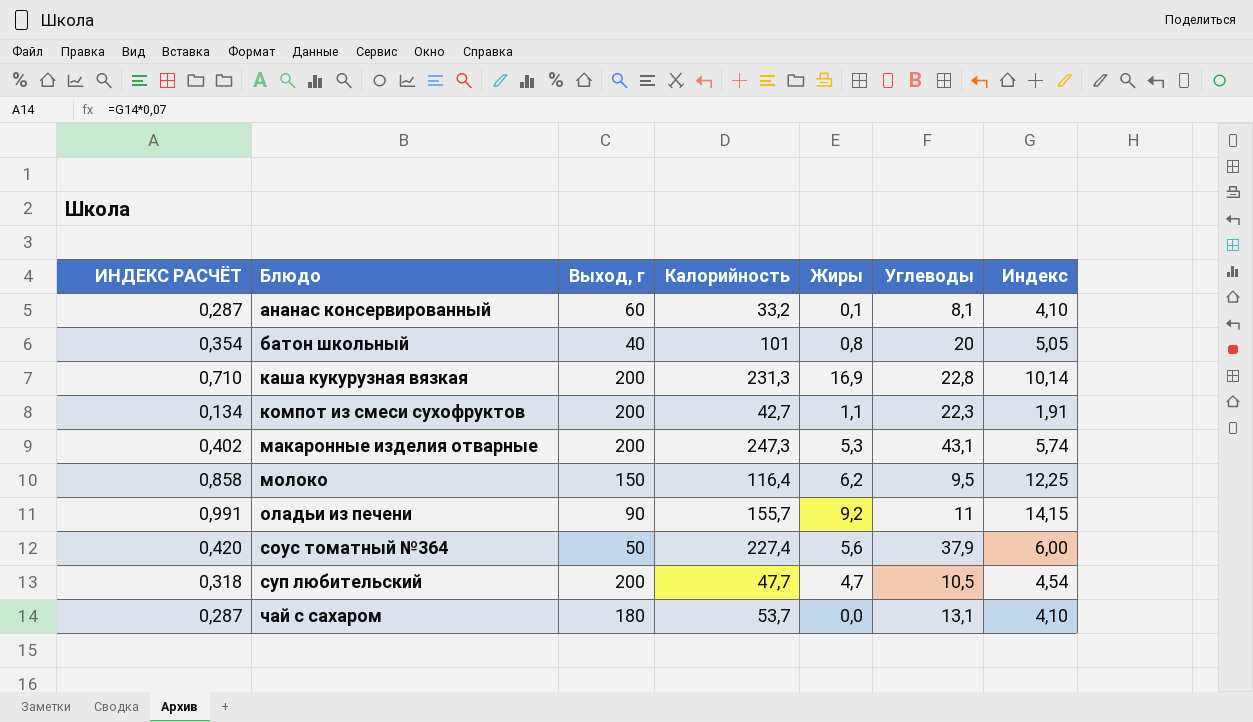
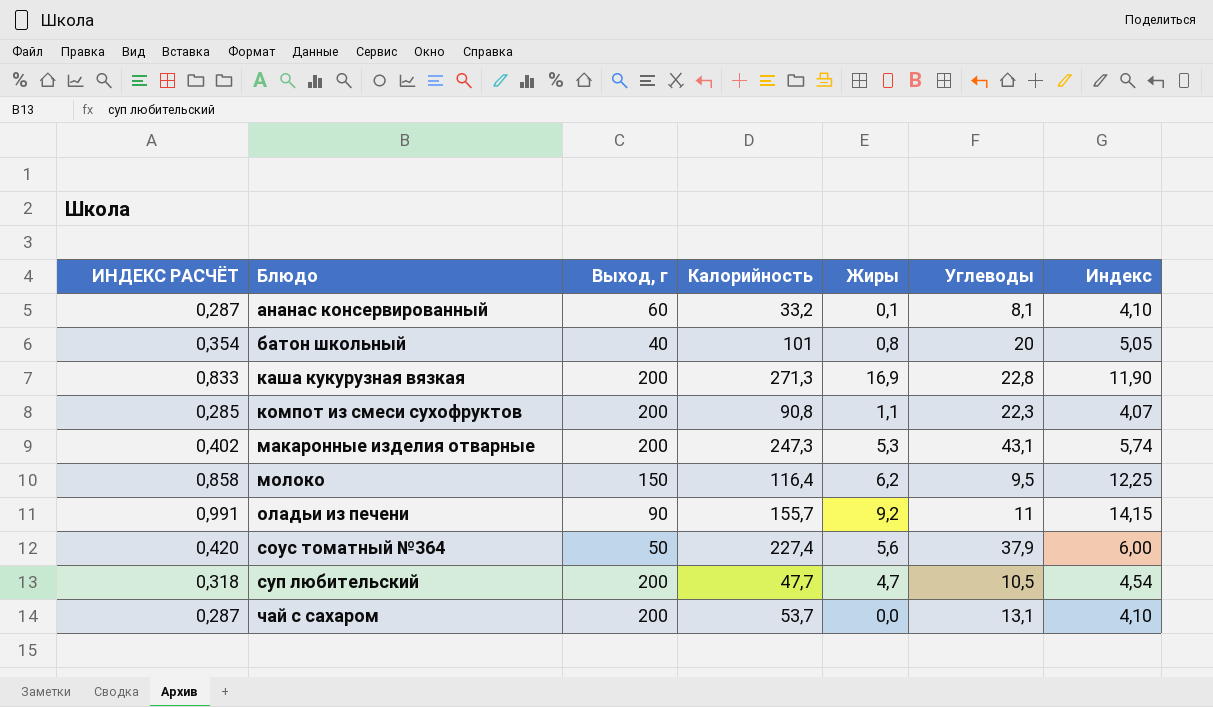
каша кукурузная вязкая | ИНДЕКС РАСЧЁТ: 0,710 -> 0,833
каша кукурузная вязкая | Калорийность: 231,3 -> 271,3
каша кукурузная вязкая | Индекс: 10,14 -> 11,90
компот из смеси сухофруктов | ИНДЕКС РАСЧЁТ: 0,134 -> 0,285
компот из смеси сухофруктов | Калорийность: 42,7 -> 90,8
компот из смеси сухофруктов | Индекс: 1,91 -> 4,07
чай с сахаром | Выход, г: 180 -> 200

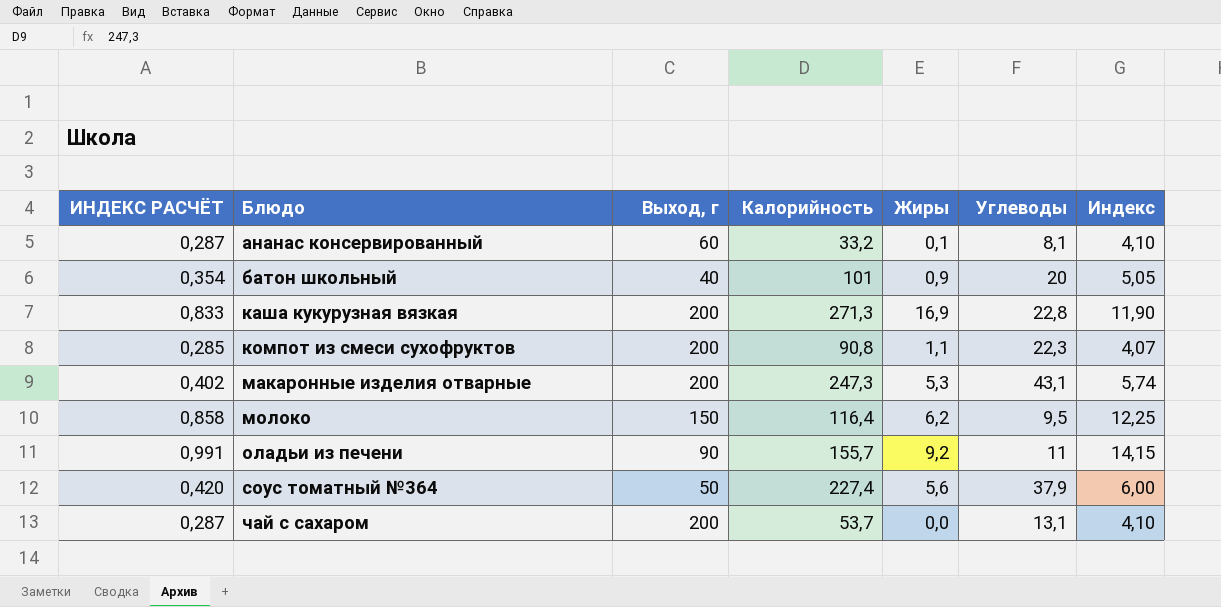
row суп любительский: 0,318 | 200 | 47,7 | 4,7 | 10,5 | 4,54 -> none
батон школьный | Жиры: 0,8 -> 0,9

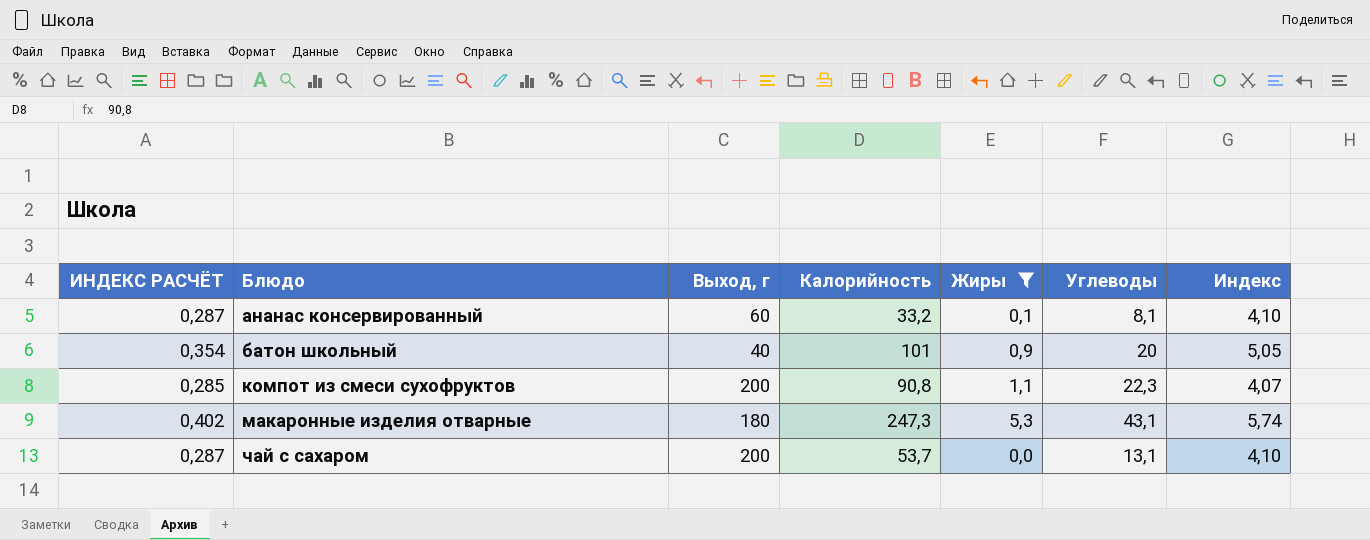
filter: none -> Жиры <= 5,3
макаронные изделия отварные | Выход, г: 200 -> 180

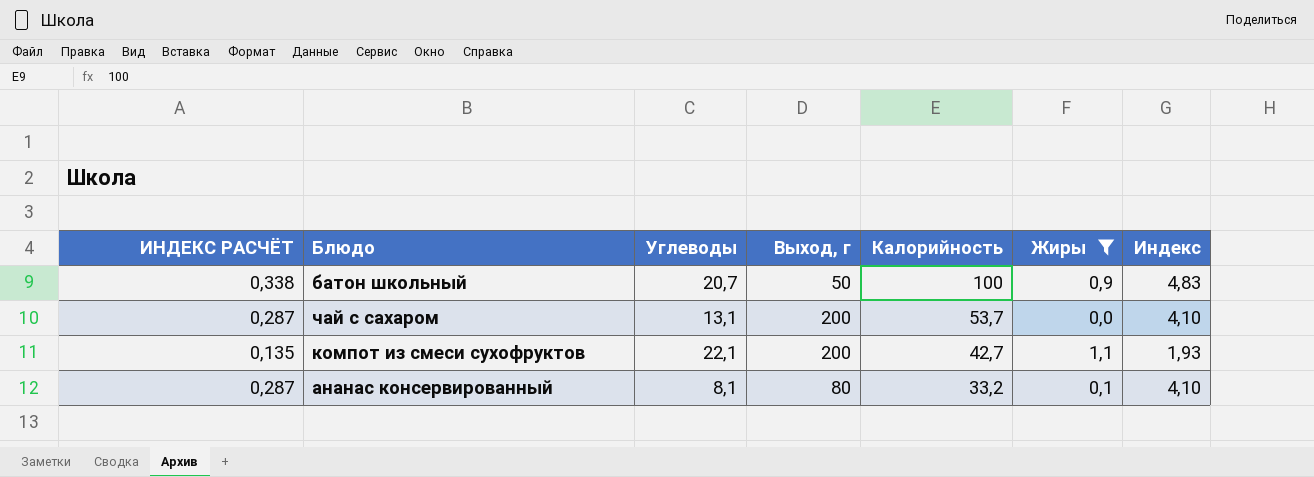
row order: Блюдо ascending -> Калорийность descending
column Углеводы | position: 6 -> 3
row макаронные изделия отварные: 0,402 | 180 | 247,3 | 5,3 | 43,1 | 5,74 -> none
батон школьный | ИНДЕКС РАСЧЁТ: 0,354 -> 0,338
батон школьный | Углеводы: 20 -> 20,7
батон школьный | Выход, г: 40 -> 50
батон школьный | Калорийность: 101 -> 100
батон школьный | Индекс: 5,05 -> 4,83
компот из смеси сухофруктов | ИНДЕКС РАСЧЁТ: 0,285 -> 0,135
компот из смеси сухофруктов | Углеводы: 22,3 -> 22,1
компот из смеси сухофруктов | Калорийность: 90,8 -> 42,7
компот из смеси сухофруктов | Индекс: 4,07 -> 1,93
ананас консервированный | Выход, г: 60 -> 80

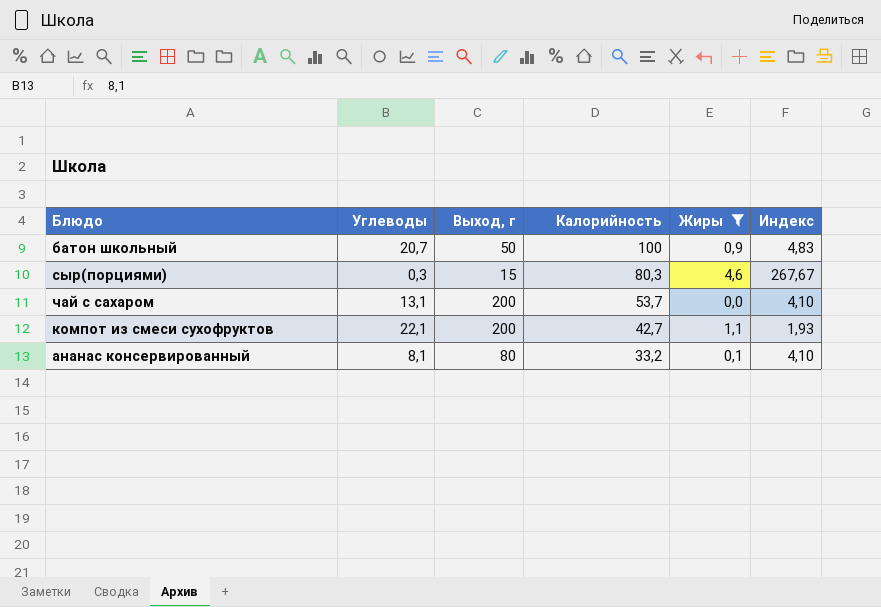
column ИНДЕКС РАСЧЁТ | formula: [Индекс] * 0,07 -> none
row сыр(порциями): none -> 0,3 | 15 | 80,3 | 4,6 | 267,67

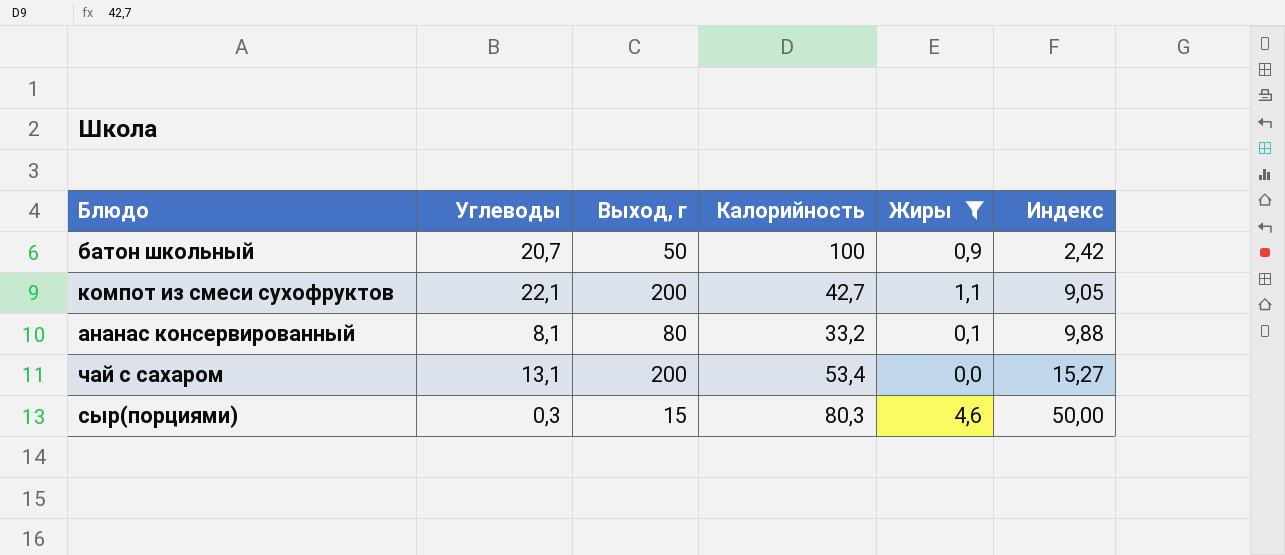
row order: Калорийность descending -> Индекс ascending
column Индекс | formula: [Калорийность] / [Углеводы] -> [Выход, г] / [Углеводы]
чай с сахаром | Калорийность: 53,7 -> 53,4

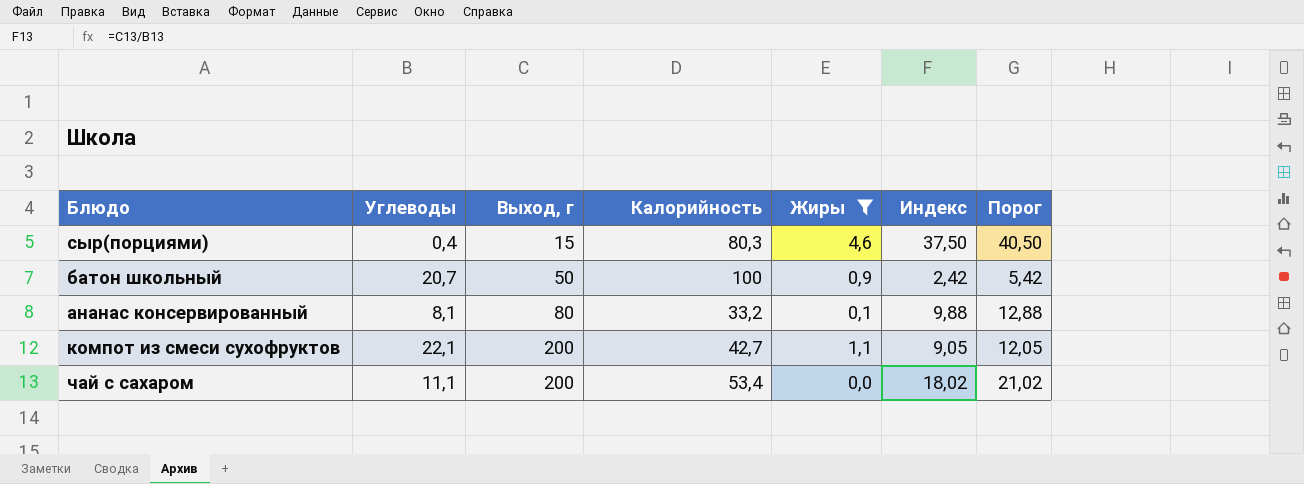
row order: Индекс ascending -> Выход, г ascending
column Порог | formula: none -> [Индекс] + 3
сыр(порциями) | Углеводы: 0,3 -> 0,4
сыр(порциями) | Индекс: 50,00 -> 37,50
чай с сахаром | Углеводы: 13,1 -> 11,1
чай с сахаром | Индекс: 15,27 -> 18,02

